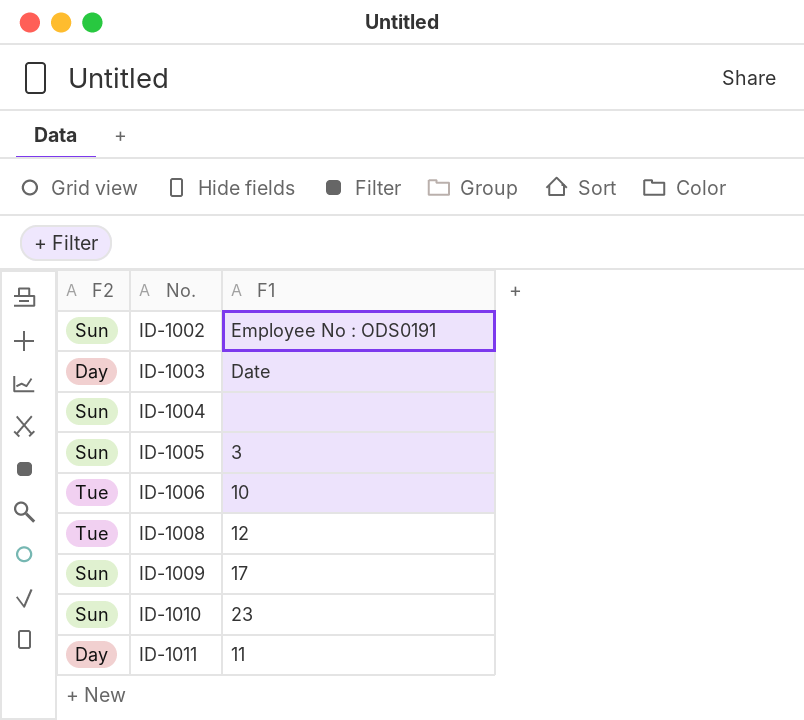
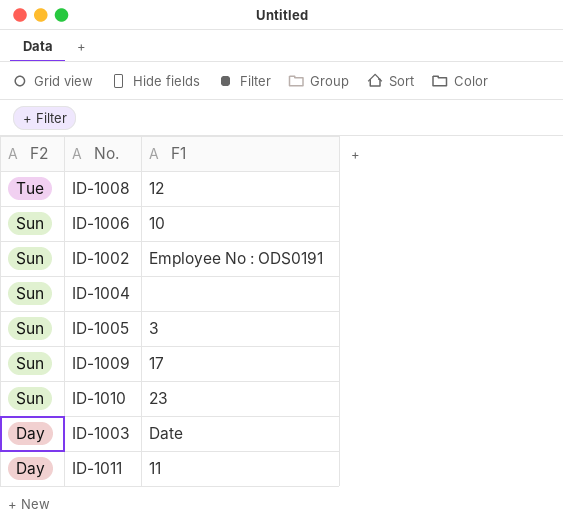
row order: No. ascending -> F2 descending
ID-1006 | F2: Tue -> Sun

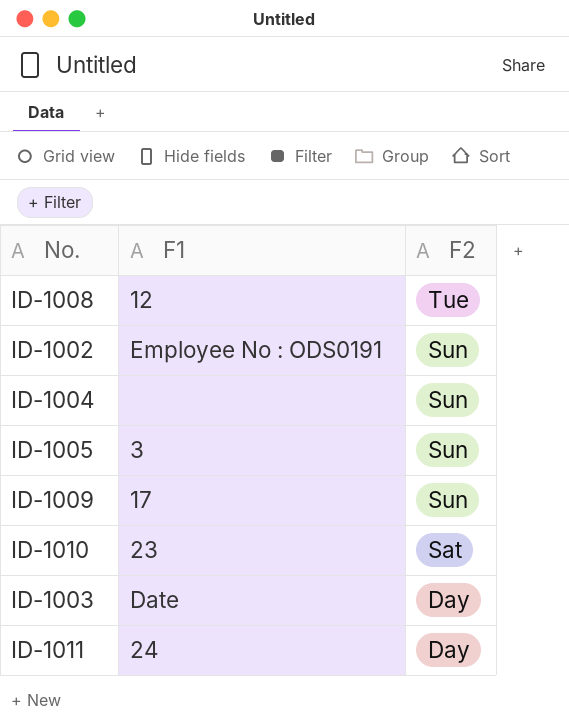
column F2 | position: 1 -> 3
row ID-1006: Sun | 10 -> none
ID-1010 | F2: Sun -> Sat
ID-1011 | F1: 11 -> 24

